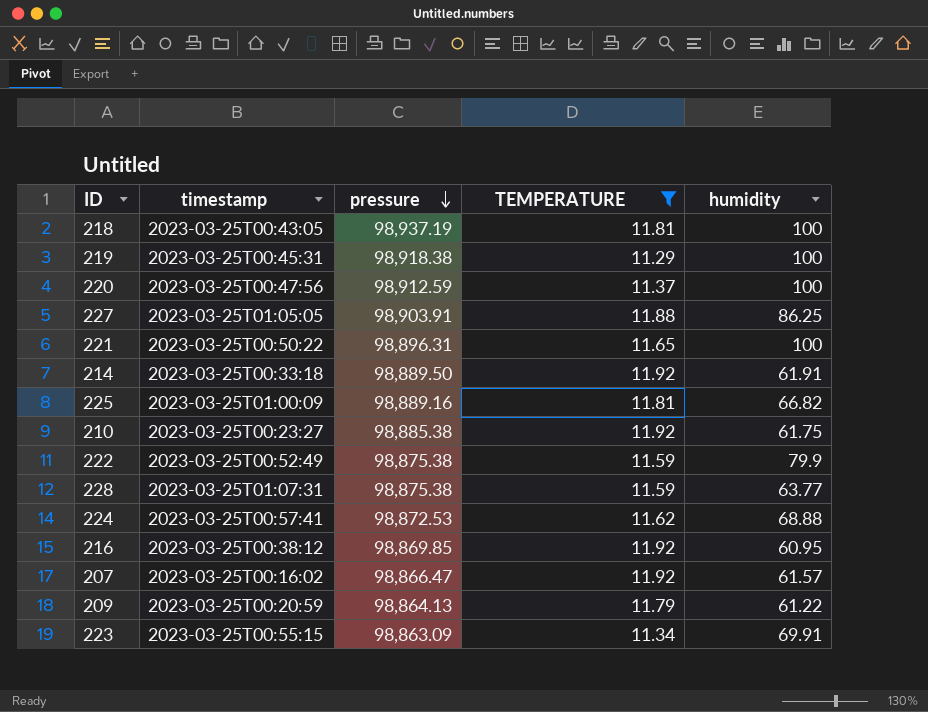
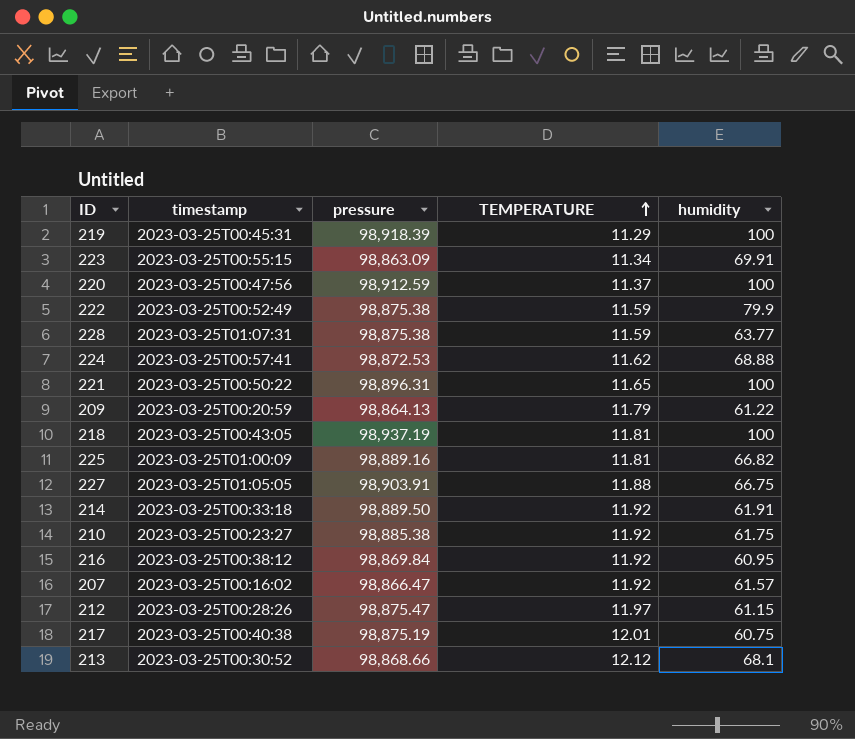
filter: TEMPERATURE <= 11.92 -> none
row order: pressure descending -> TEMPERATURE ascending
219 | pressure: 98,918.38 -> 98,918.39
227 | humidity: 86.25 -> 66.75
216 | pressure: 98,869.85 -> 98,869.84

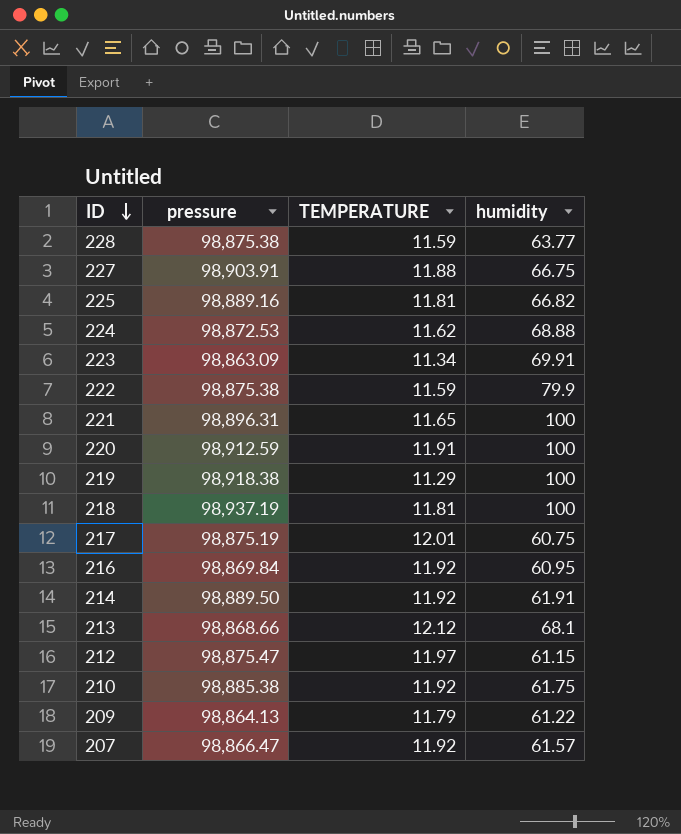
row order: TEMPERATURE ascending -> ID descending
column timestamp | position: 2 -> none
220 | TEMPERATURE: 11.37 -> 11.91
219 | pressure: 98,918.39 -> 98,918.38

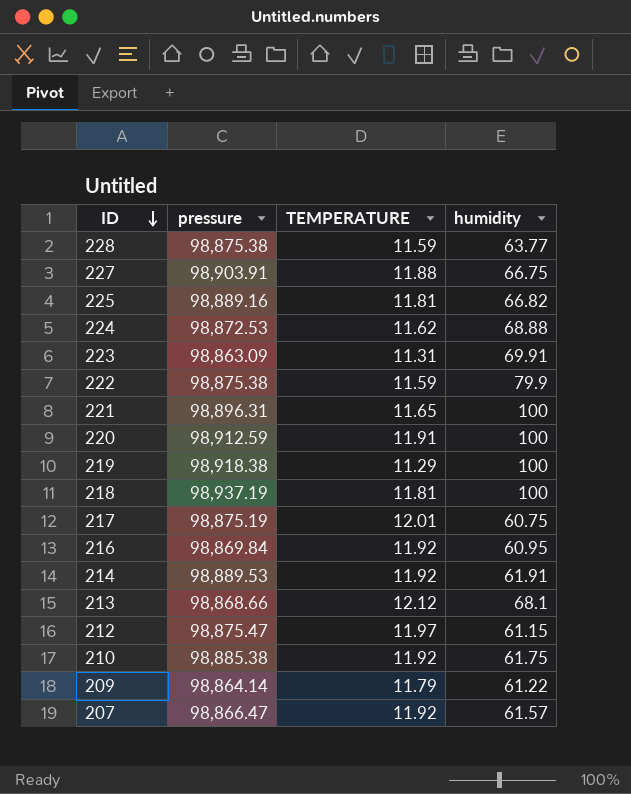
223 | TEMPERATURE: 11.34 -> 11.31
214 | pressure: 98,889.50 -> 98,889.53
209 | pressure: 98,864.13 -> 98,864.14

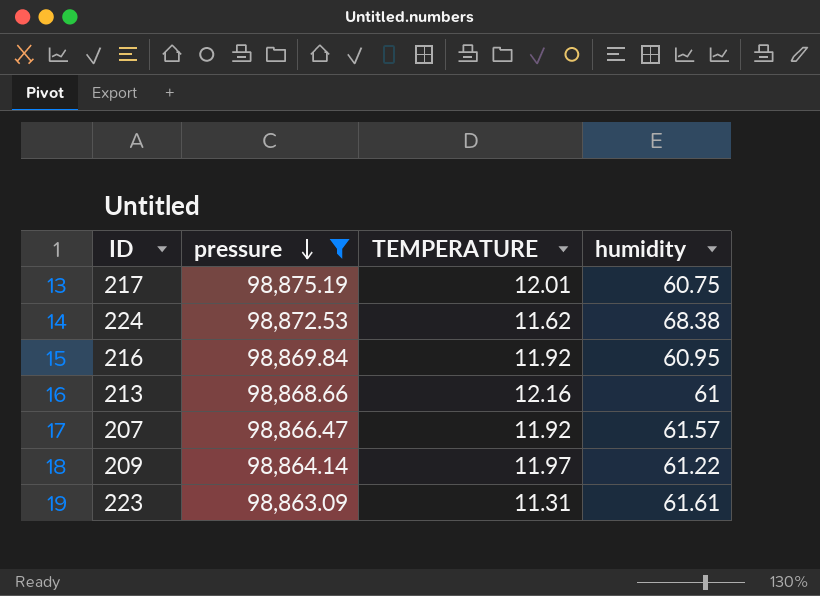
filter: none -> pressure <= 98,875.19
row order: ID descending -> pressure descending
224 | humidity: 68.88 -> 68.38
213 | TEMPERATURE: 12.12 -> 12.16
213 | humidity: 68.1 -> 61
209 | TEMPERATURE: 11.79 -> 11.97
223 | humidity: 69.91 -> 61.61

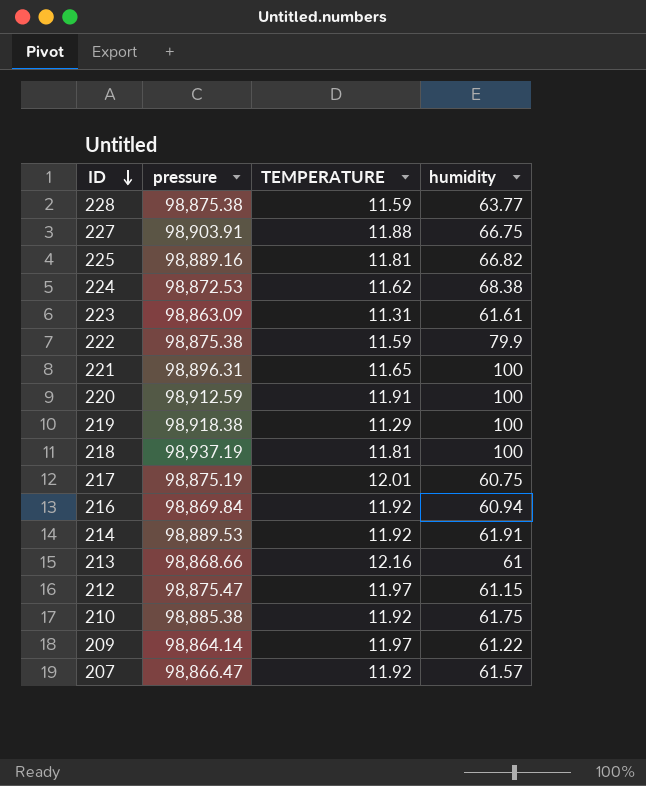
filter: pressure <= 98,875.19 -> none
row order: pressure descending -> ID descending
216 | humidity: 60.95 -> 60.94

